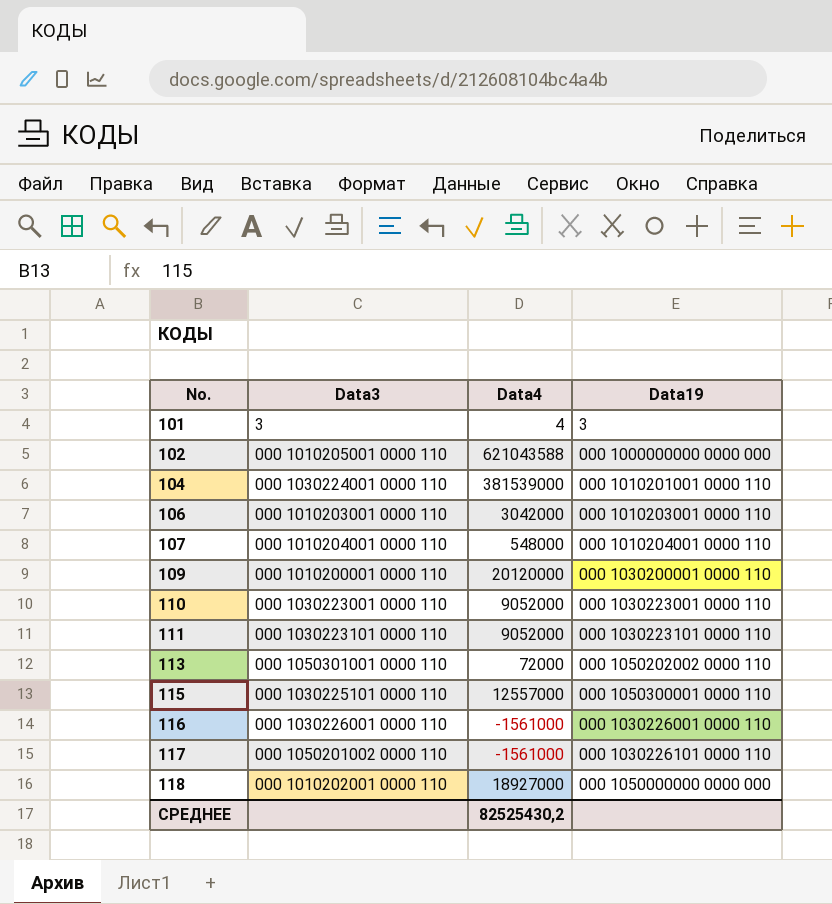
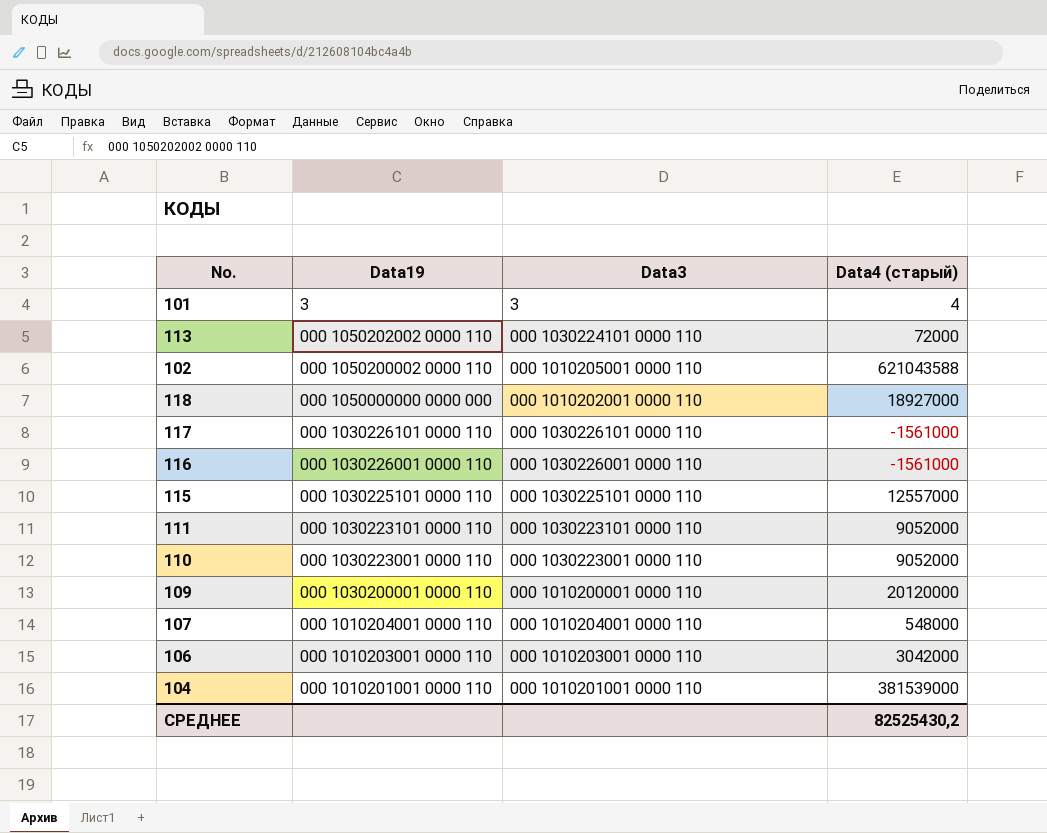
row order: No. ascending -> Data19 descending
column Data19 | position: 4 -> 2
column name: Data4 -> Data4 (старый)
113 | Data3: 000 1050301001 0000 110 -> 000 1030224101 0000 110
102 | Data19: 000 1000000000 0000 000 -> 000 1050200002 0000 110
117 | Data3: 000 1050201002 0000 110 -> 000 1030226101 0000 110
115 | Data19: 000 1050300001 0000 110 -> 000 1030225101 0000 110
104 | Data3: 000 1030224001 0000 110 -> 000 1010201001 0000 110

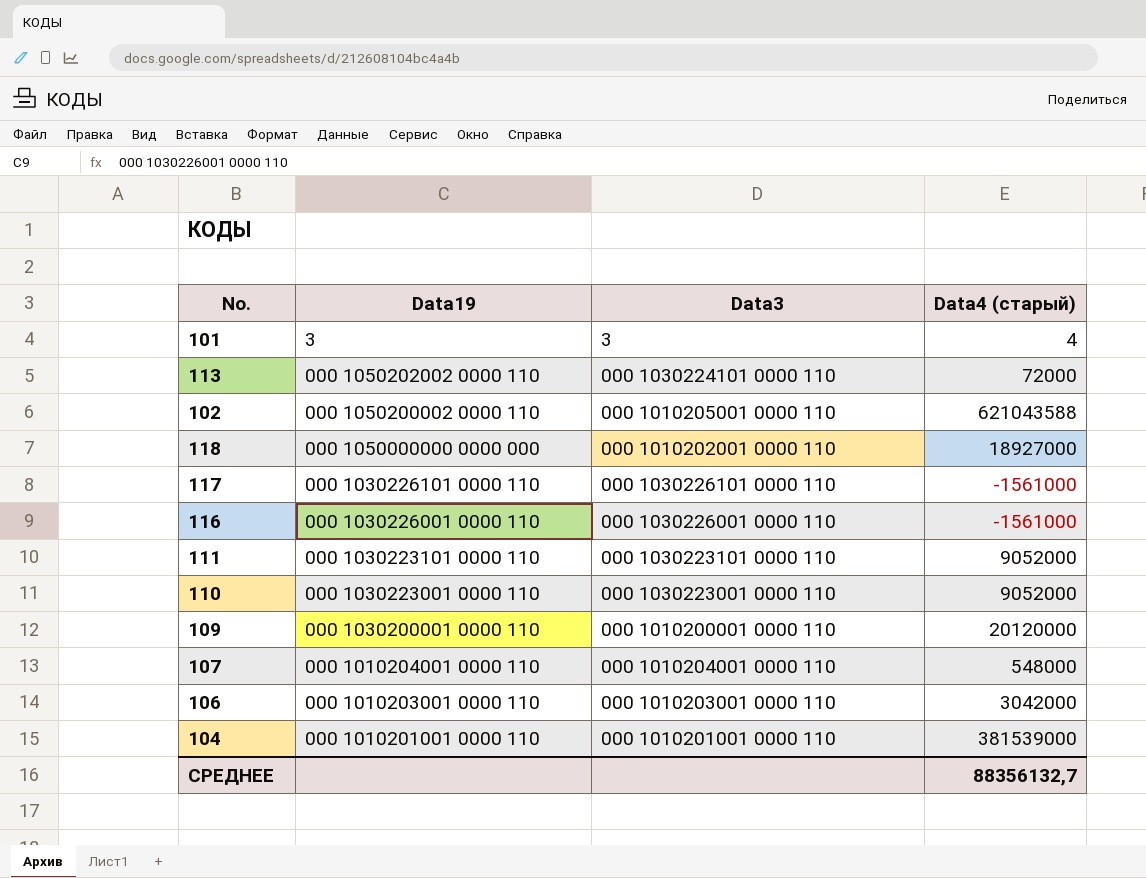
row 115: 000 1030225101 0000 110 | 000 1030225101 0000 110 | 12557000 -> none
СРЕДНЕЕ | Data4 (старый): 82525430,2 -> 88356132,7

